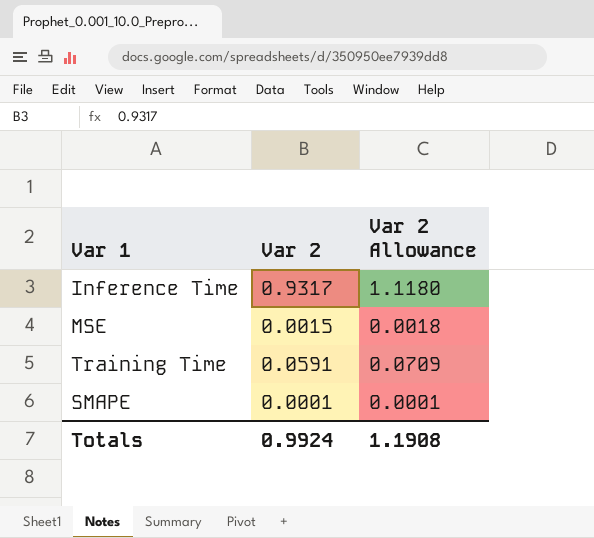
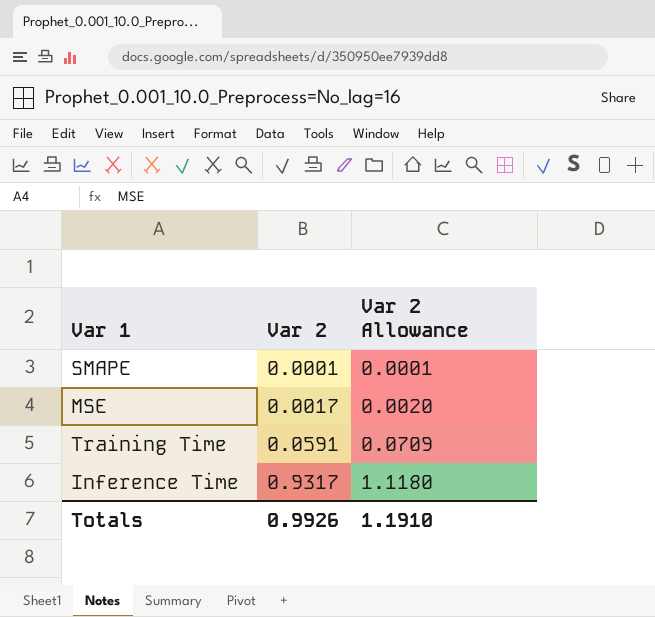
row order: none -> Var 2 ascending
MSE | Var 2: 0.0015 -> 0.0017
MSE | Var 2 Allowance: 0.0018 -> 0.0020
Totals | Var 2: 0.9924 -> 0.9926
Totals | Var 2 Allowance: 1.1908 -> 1.1910

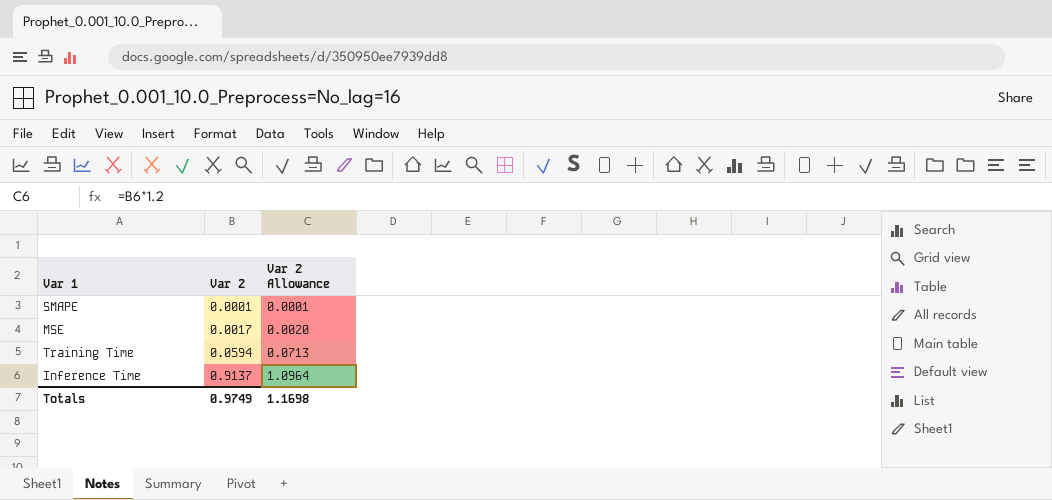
Training Time | Var 2: 0.0591 -> 0.0594
Training Time | Var 2 Allowance: 0.0709 -> 0.0713
Inference Time | Var 2: 0.9317 -> 0.9137
Inference Time | Var 2 Allowance: 1.1180 -> 1.0964
Totals | Var 2: 0.9926 -> 0.9749
Totals | Var 2 Allowance: 1.1910 -> 1.1698

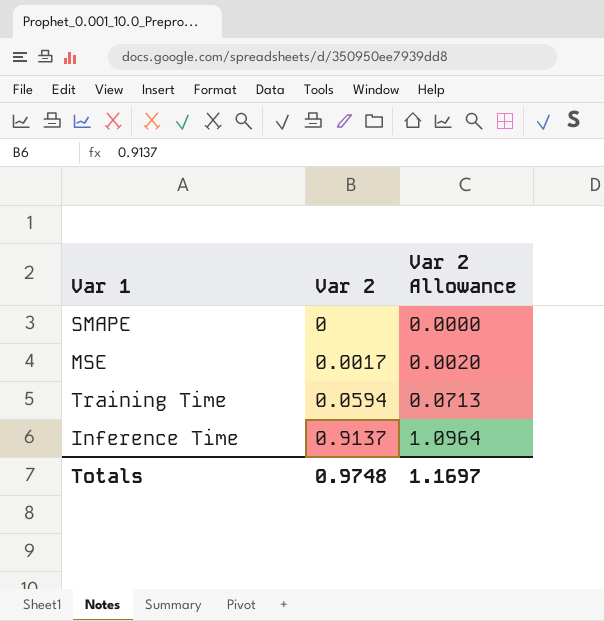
SMAPE | Var 2: 0.0001 -> 0
SMAPE | Var 2 Allowance: 0.0001 -> 0.0000
Totals | Var 2: 0.9749 -> 0.9748
Totals | Var 2 Allowance: 1.1698 -> 1.1697

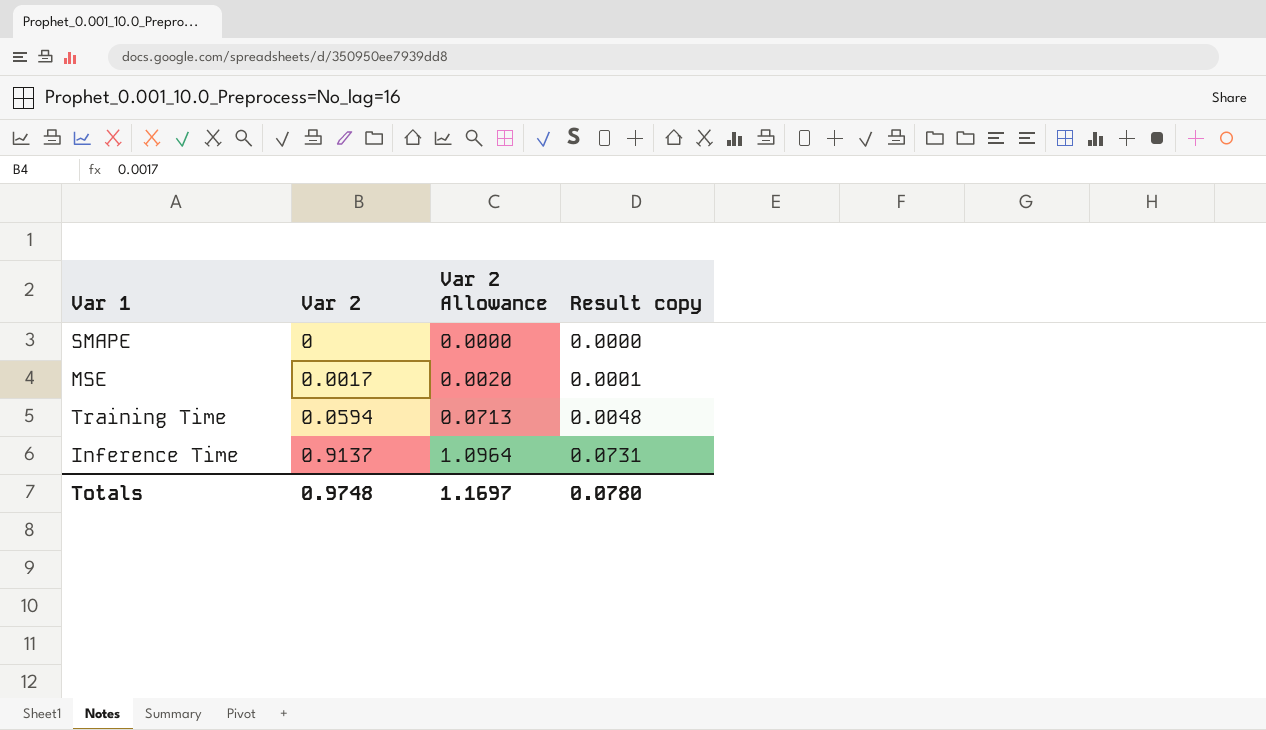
column Result copy | formula: none -> [Var 2] * 0.08

